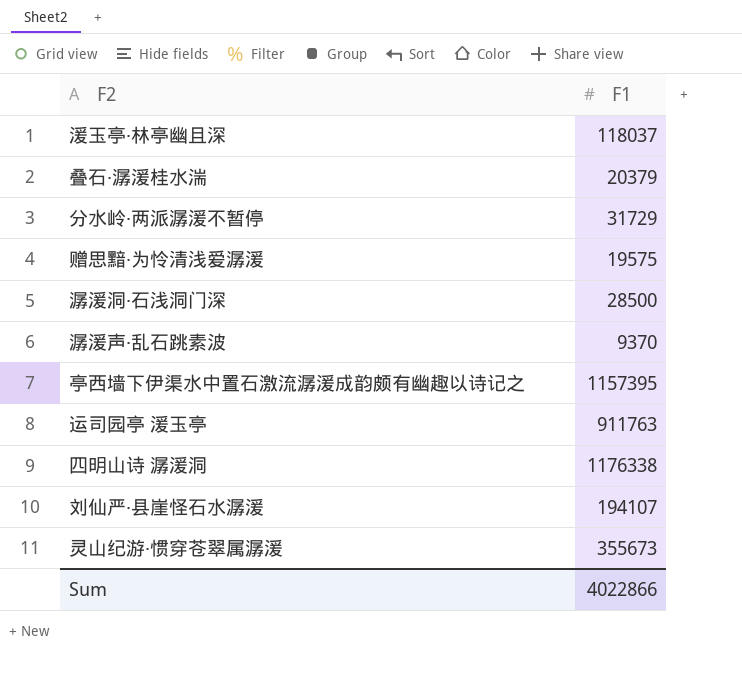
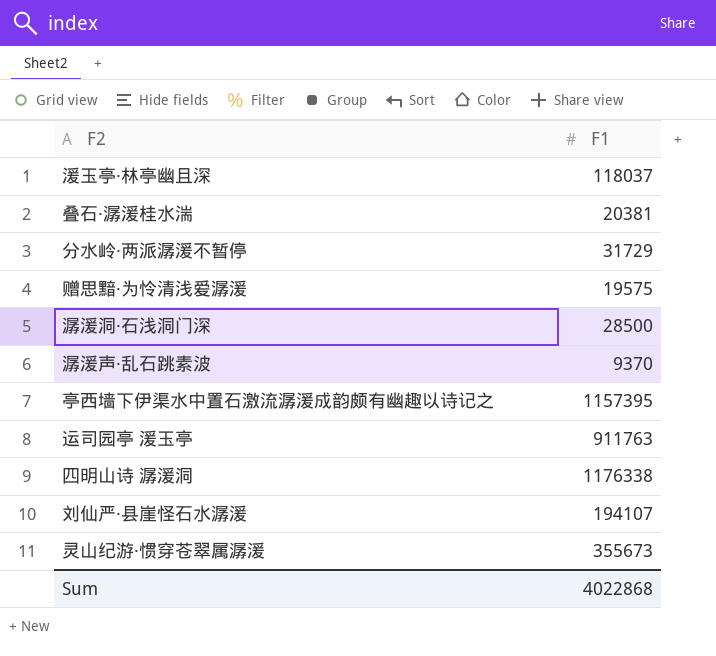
叠石·潺湲桂水湍 | F1: 20379 -> 20381
Sum | F1: 4022866 -> 4022868

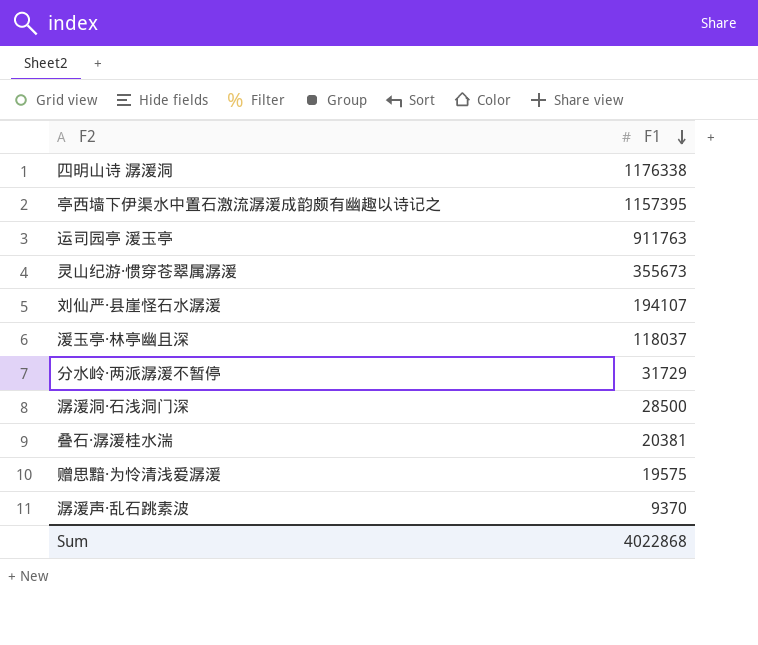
row order: none -> F1 descending

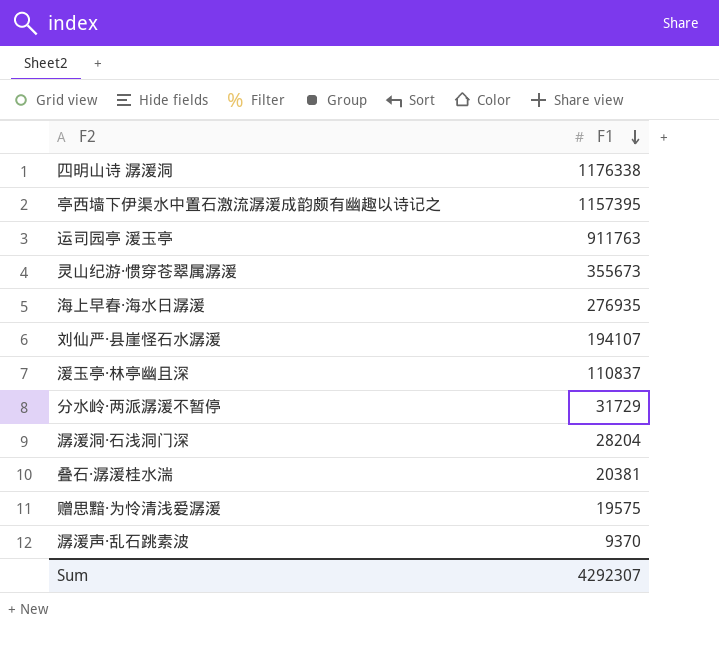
row 海上早春·海水日潺湲: none -> 276935
湲玉亭·林亭幽且深 | F1: 118037 -> 110837
潺湲洞·石浅洞门深 | F1: 28500 -> 28204
Sum | F1: 4022868 -> 4292307

